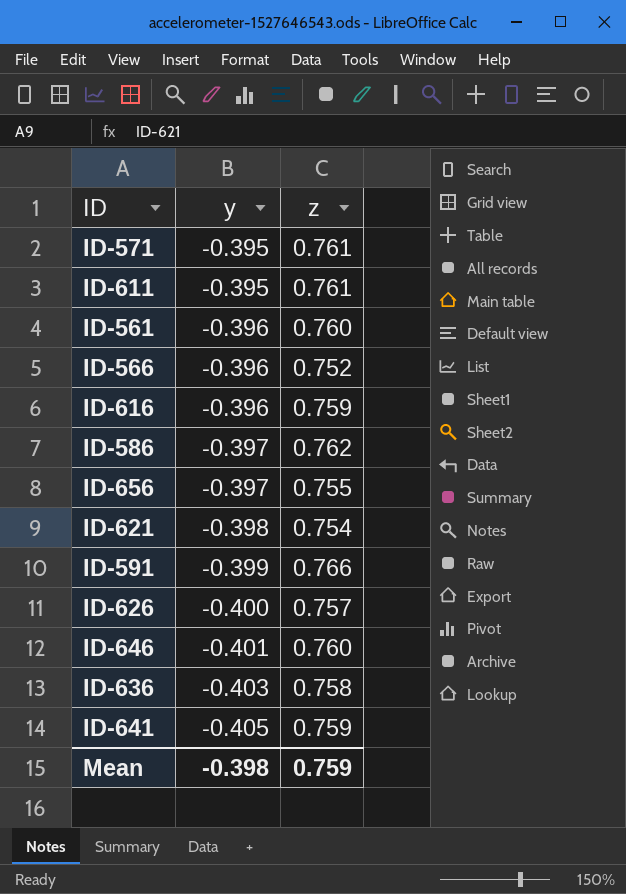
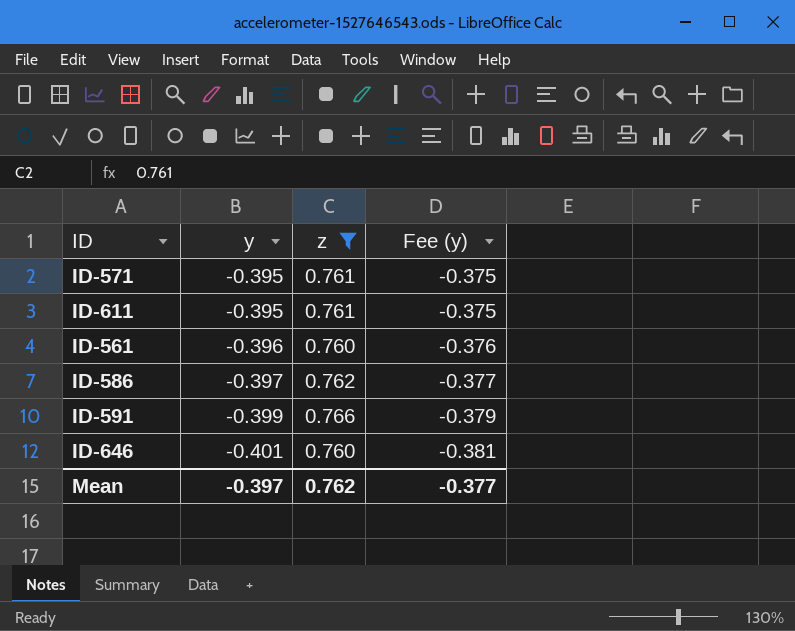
filter: none -> z >= 0.760
column Fee (y) | formula: none -> [y] * 0.95
Mean | y: -0.398 -> -0.397
Mean | z: 0.759 -> 0.762

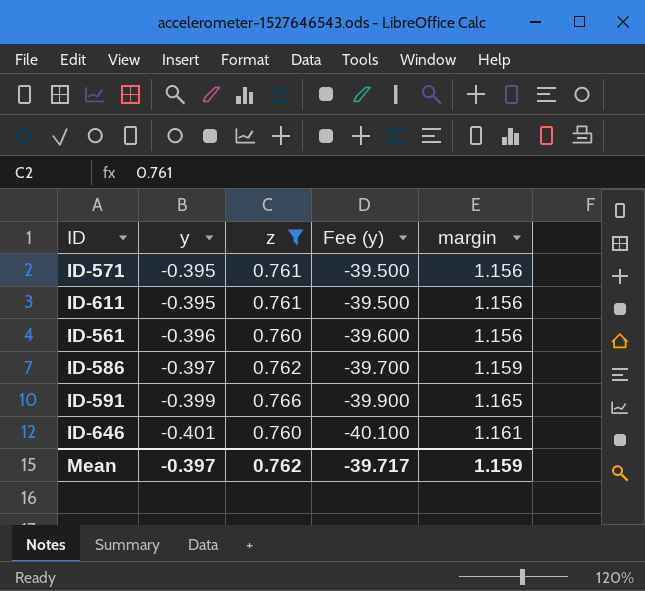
column Fee (y) | formula: [y] * 0.95 -> [y] * 100
column margin | formula: none -> [z] - [y]
Mean | Fee (y): -0.377 -> -39.717

